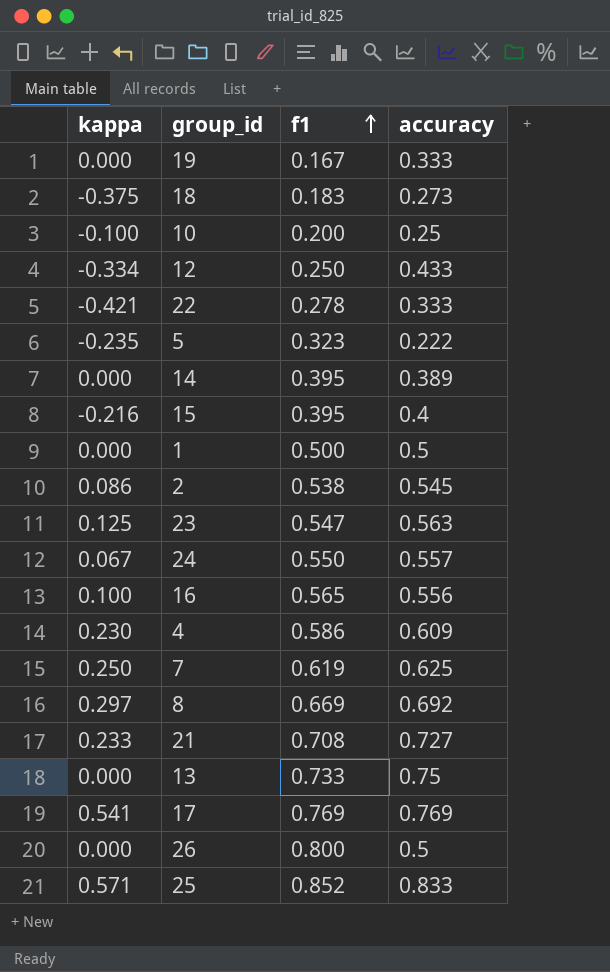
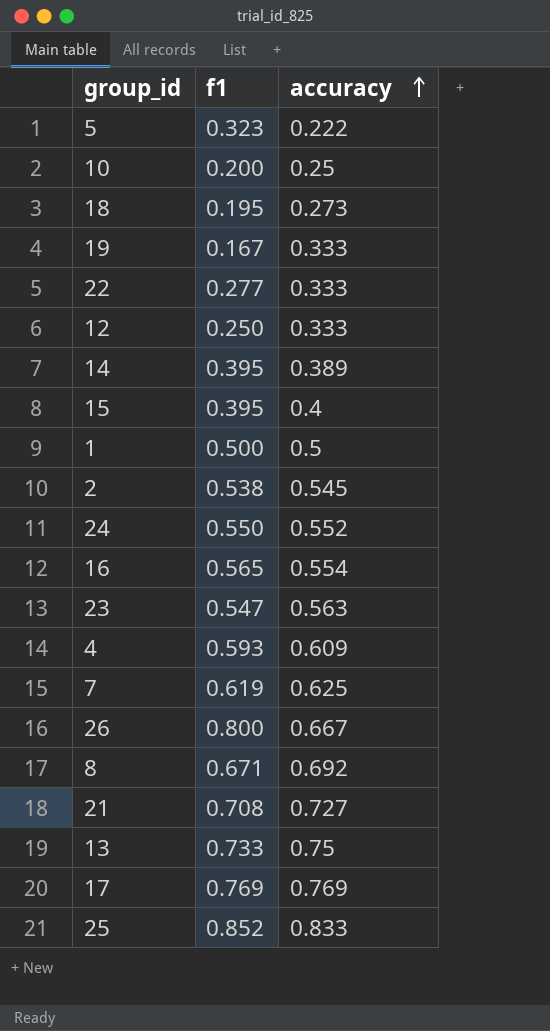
row order: f1 ascending -> accuracy ascending
column kappa | position: 1 -> none
18 | f1: 0.183 -> 0.195
22 | f1: 0.278 -> 0.277
12 | accuracy: 0.433 -> 0.333
24 | accuracy: 0.557 -> 0.552
16 | accuracy: 0.556 -> 0.554
4 | f1: 0.586 -> 0.593
26 | accuracy: 0.5 -> 0.667
8 | f1: 0.669 -> 0.671

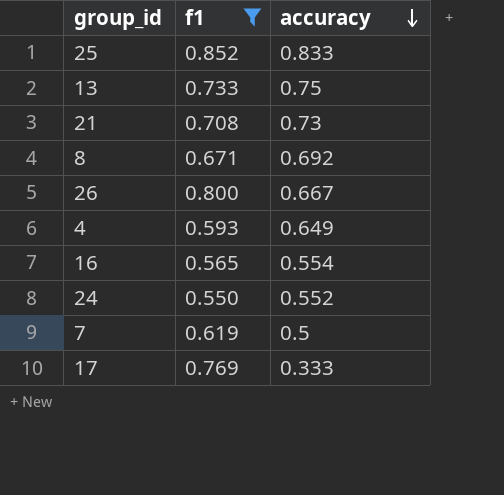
filter: none -> f1 >= 0.550
row order: accuracy ascending -> accuracy descending
21 | accuracy: 0.727 -> 0.73
4 | accuracy: 0.609 -> 0.649
7 | accuracy: 0.625 -> 0.5
17 | accuracy: 0.769 -> 0.333

